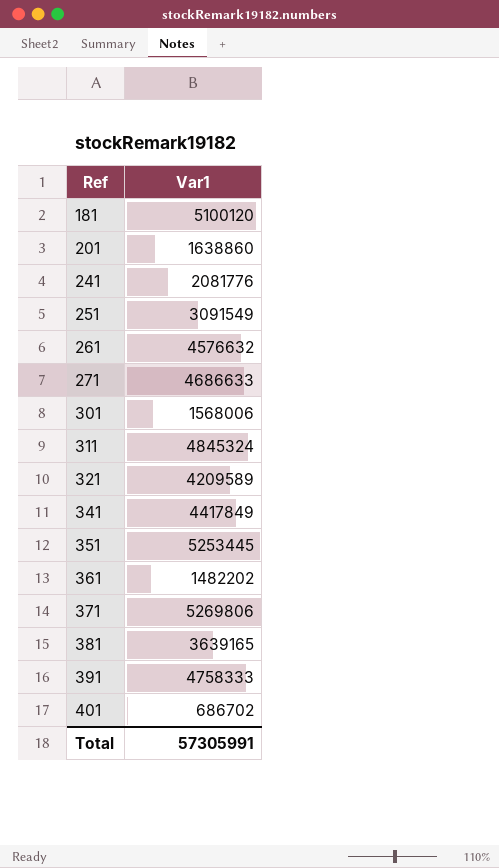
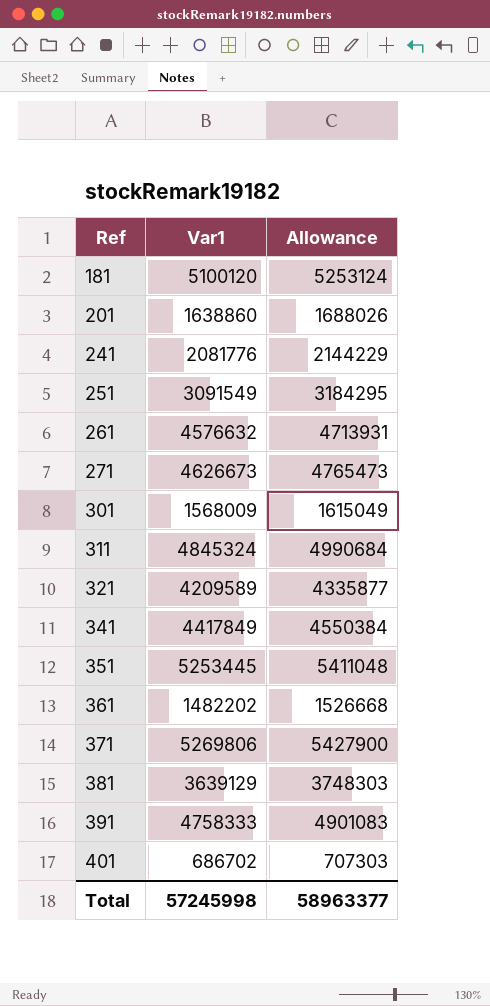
column Allowance | formula: none -> [Var1] * 1.03
271 | Var1: 4686633 -> 4626673
301 | Var1: 1568006 -> 1568009
381 | Var1: 3639165 -> 3639129
Total | Var1: 57305991 -> 57245998

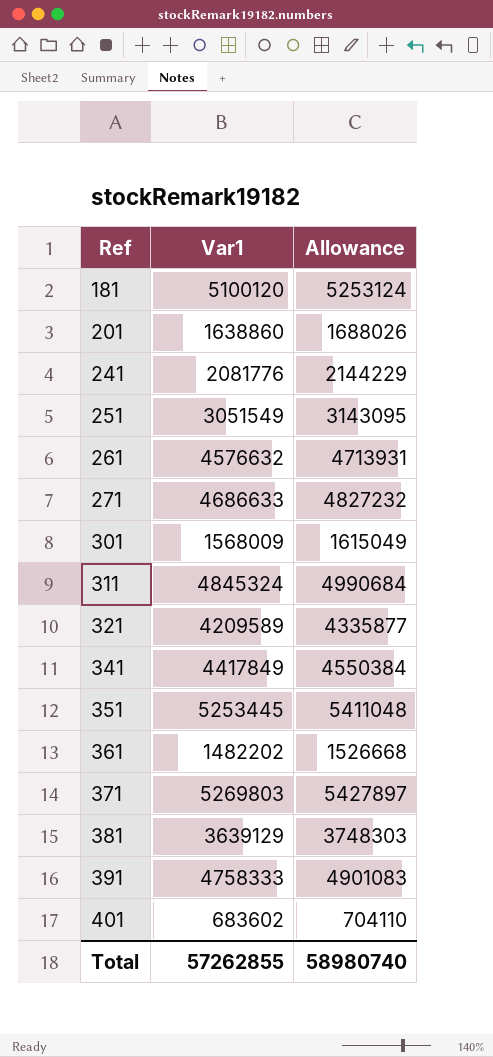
251 | Var1: 3091549 -> 3051549
251 | Allowance: 3184295 -> 3143095
271 | Var1: 4626673 -> 4686633
271 | Allowance: 4765473 -> 4827232
371 | Var1: 5269806 -> 5269803
371 | Allowance: 5427900 -> 5427897
401 | Var1: 686702 -> 683602
401 | Allowance: 707303 -> 704110
Total | Var1: 57245998 -> 57262855
Total | Allowance: 58963377 -> 58980740

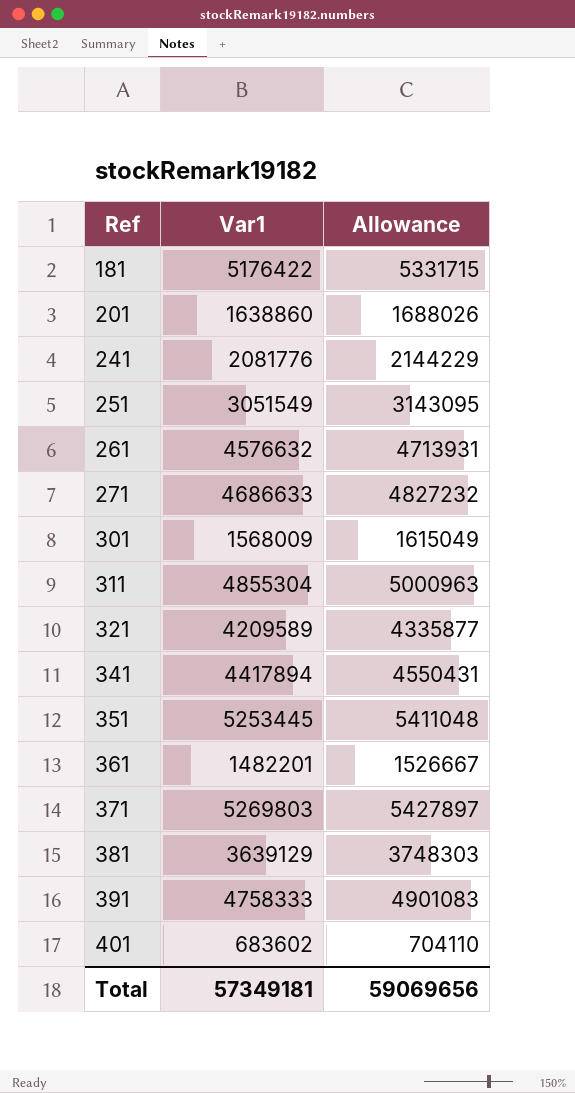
181 | Var1: 5100120 -> 5176422
181 | Allowance: 5253124 -> 5331715
311 | Var1: 4845324 -> 4855304
311 | Allowance: 4990684 -> 5000963
341 | Var1: 4417849 -> 4417894
341 | Allowance: 4550384 -> 4550431
361 | Var1: 1482202 -> 1482201
361 | Allowance: 1526668 -> 1526667
Total | Var1: 57262855 -> 57349181
Total | Allowance: 58980740 -> 59069656

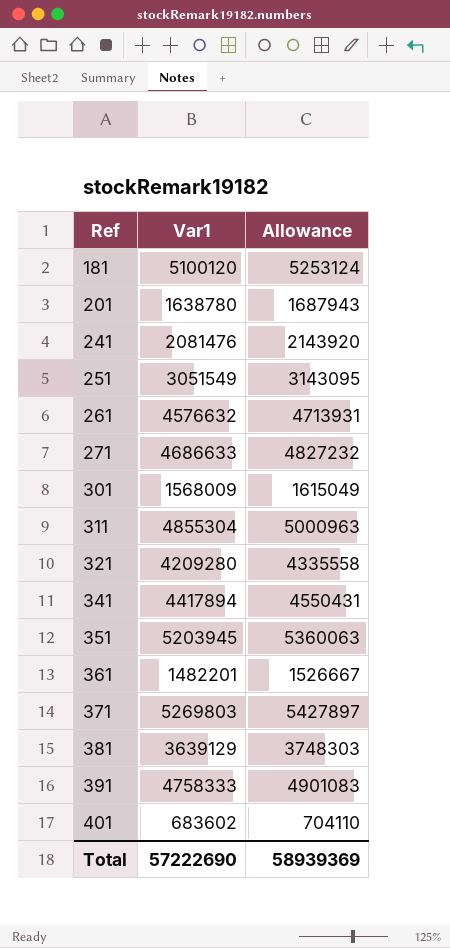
181 | Var1: 5176422 -> 5100120
181 | Allowance: 5331715 -> 5253124
201 | Var1: 1638860 -> 1638780
201 | Allowance: 1688026 -> 1687943
241 | Var1: 2081776 -> 2081476
241 | Allowance: 2144229 -> 2143920
321 | Var1: 4209589 -> 4209280
321 | Allowance: 4335877 -> 4335558
351 | Var1: 5253445 -> 5203945
351 | Allowance: 5411048 -> 5360063
Total | Var1: 57349181 -> 57222690
Total | Allowance: 59069656 -> 58939369

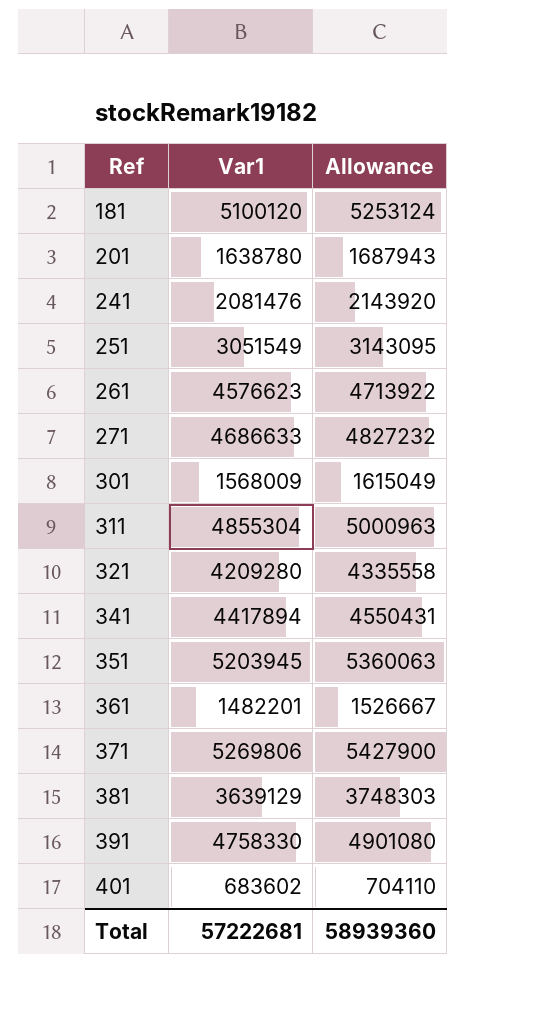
261 | Var1: 4576632 -> 4576623
261 | Allowance: 4713931 -> 4713922
371 | Var1: 5269803 -> 5269806
371 | Allowance: 5427897 -> 5427900
391 | Var1: 4758333 -> 4758330
391 | Allowance: 4901083 -> 4901080
Total | Var1: 57222690 -> 57222681
Total | Allowance: 58939369 -> 58939360

